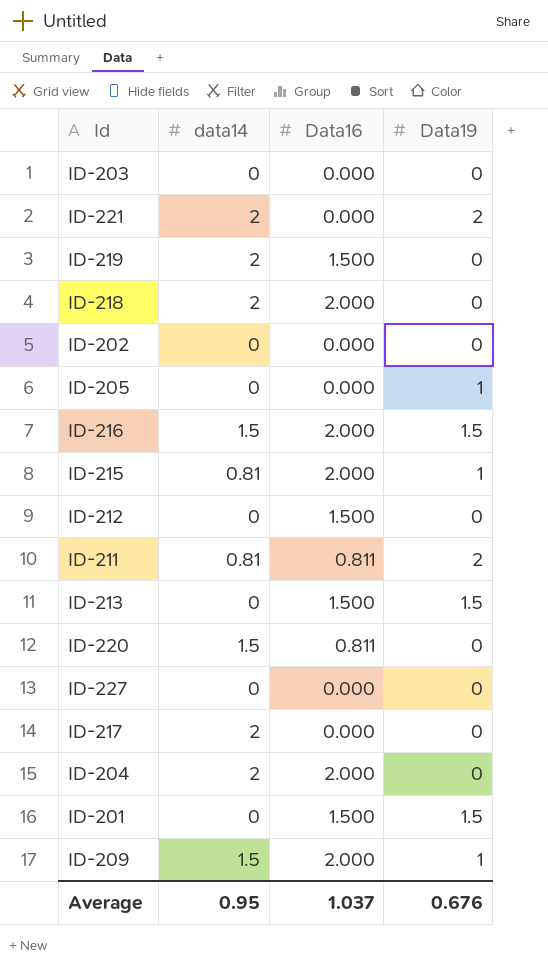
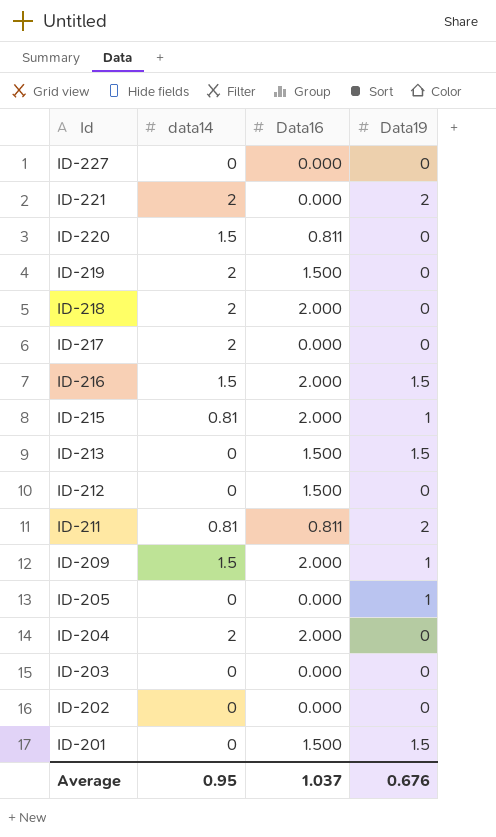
row order: none -> Id descending

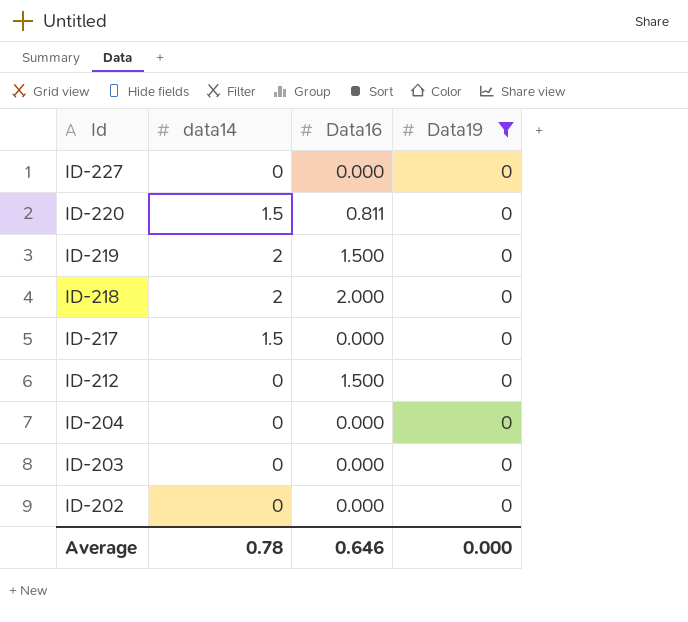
filter: none -> Data19 = 0
ID-217 | data14: 2 -> 1.5
ID-204 | data14: 2 -> 0
ID-204 | Data16: 2.000 -> 0.000
Average | data14: 0.95 -> 0.78
Average | Data16: 1.037 -> 0.646
Average | Data19: 0.676 -> 0.000

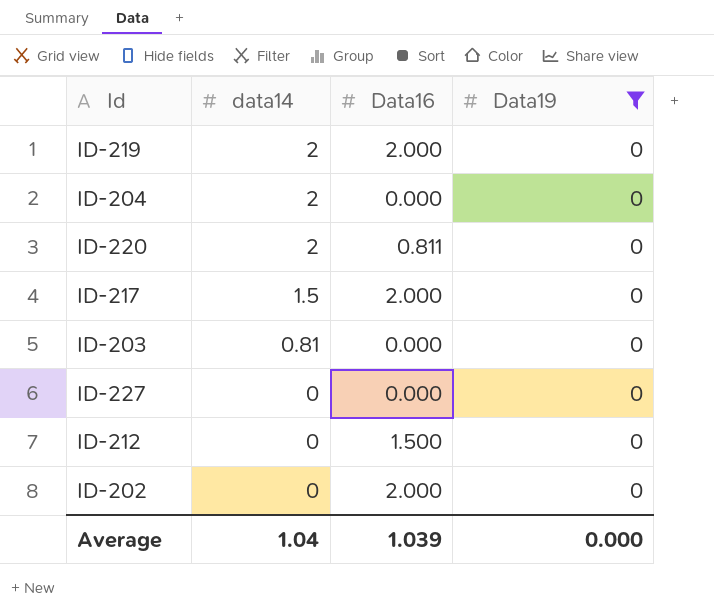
row order: Id descending -> data14 descending
row ID-218: 2 | 2.000 | 0 -> none
ID-219 | Data16: 1.500 -> 2.000
ID-204 | data14: 0 -> 2
ID-220 | data14: 1.5 -> 2
ID-217 | Data16: 0.000 -> 2.000
ID-203 | data14: 0 -> 0.81
ID-202 | Data16: 0.000 -> 2.000
Average | data14: 0.78 -> 1.04
Average | Data16: 0.646 -> 1.039

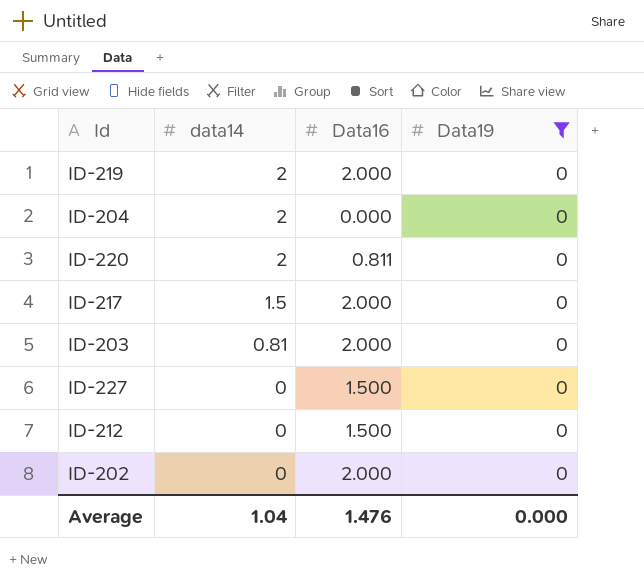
ID-203 | Data16: 0.000 -> 2.000
ID-227 | Data16: 0.000 -> 1.500
Average | Data16: 1.039 -> 1.476

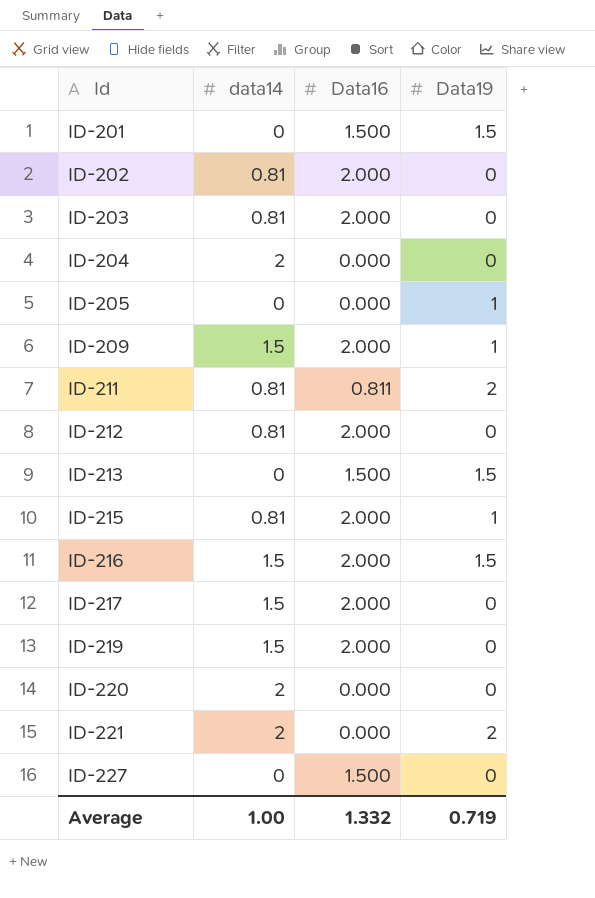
filter: Data19 = 0 -> none
row order: data14 descending -> Id ascending
ID-202 | data14: 0 -> 0.81
ID-212 | data14: 0 -> 0.81
ID-212 | Data16: 1.500 -> 2.000
ID-219 | data14: 2 -> 1.5
ID-220 | Data16: 0.811 -> 0.000
Average | data14: 1.04 -> 1.00
Average | Data16: 1.476 -> 1.332
Average | Data19: 0.000 -> 0.719

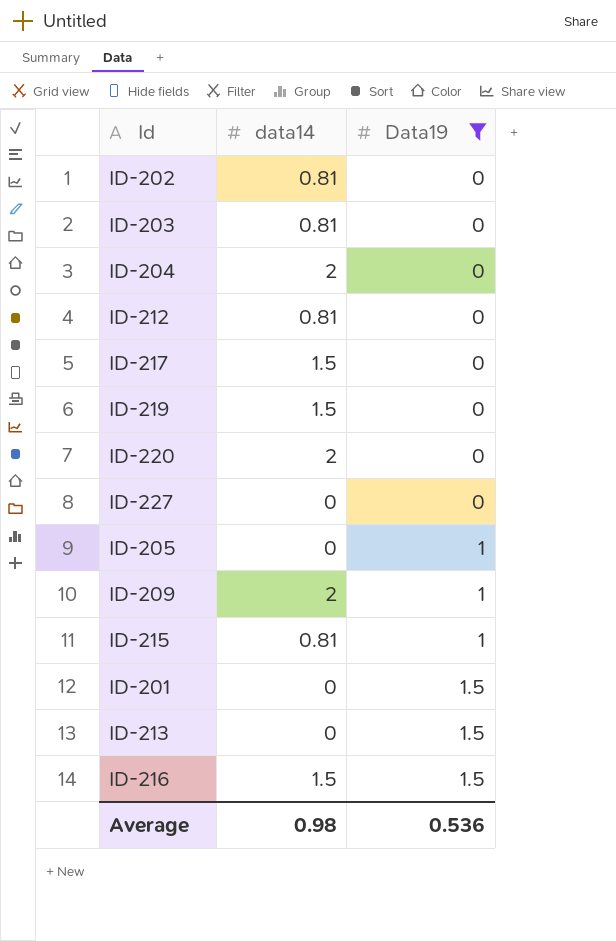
filter: none -> Data19 != 2
row order: Id ascending -> Data19 ascending
column Data16 | position: 3 -> none
ID-209 | data14: 1.5 -> 2
Average | data14: 1.00 -> 0.98
Average | Data19: 0.719 -> 0.536

